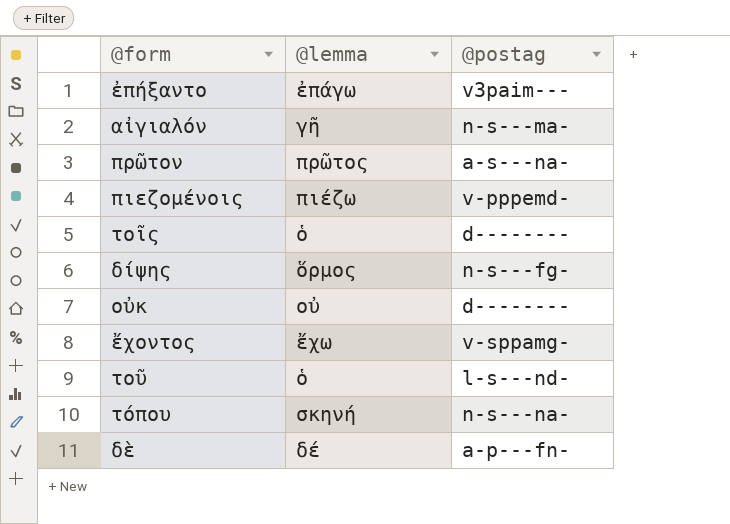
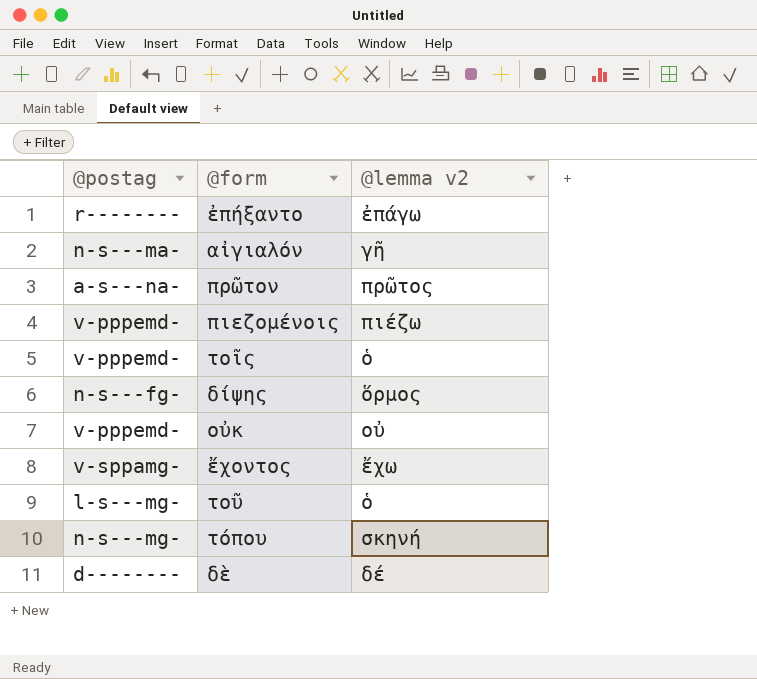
column @postag | position: 3 -> 1
column name: @lemma -> @lemma v2
ἐπήξαντο | @postag: v3paim--- -> r--------
τοῖς | @postag: d-------- -> v-pppemd-
οὐκ | @postag: d-------- -> v-pppemd-
τοῦ | @postag: l-s---nd- -> l-s---mg-
τόπου | @postag: n-s---na- -> n-s---mg-
δὲ | @postag: a-p---fn- -> d--------

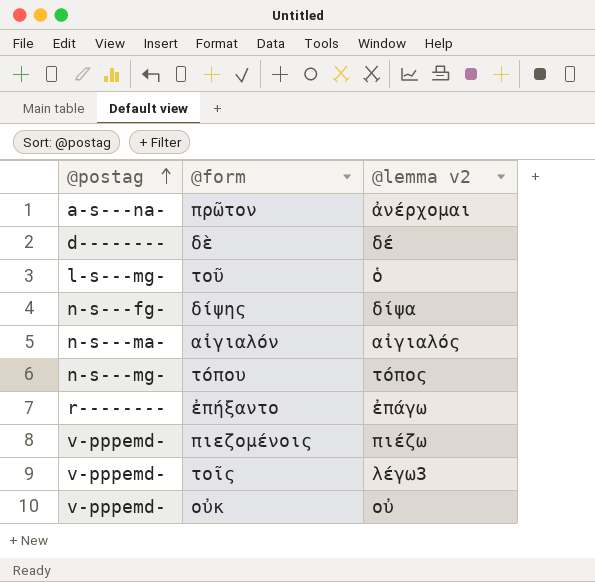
row order: none -> @postag ascending
row ἔχοντος: v-sppamg- | ἔχω -> none
πρῶτον | @lemma v2: πρῶτος -> ἀνέρχομαι
δίψης | @lemma v2: ὅρμος -> δίψα
αἰγιαλόν | @lemma v2: γῆ -> αἰγιαλός
τόπου | @lemma v2: σκηνή -> τόπος
τοῖς | @lemma v2: ὁ -> λέγω3

